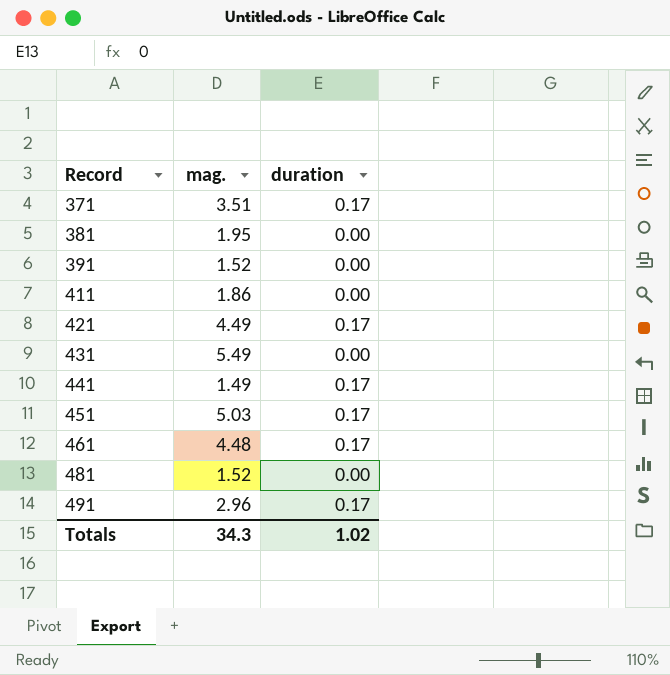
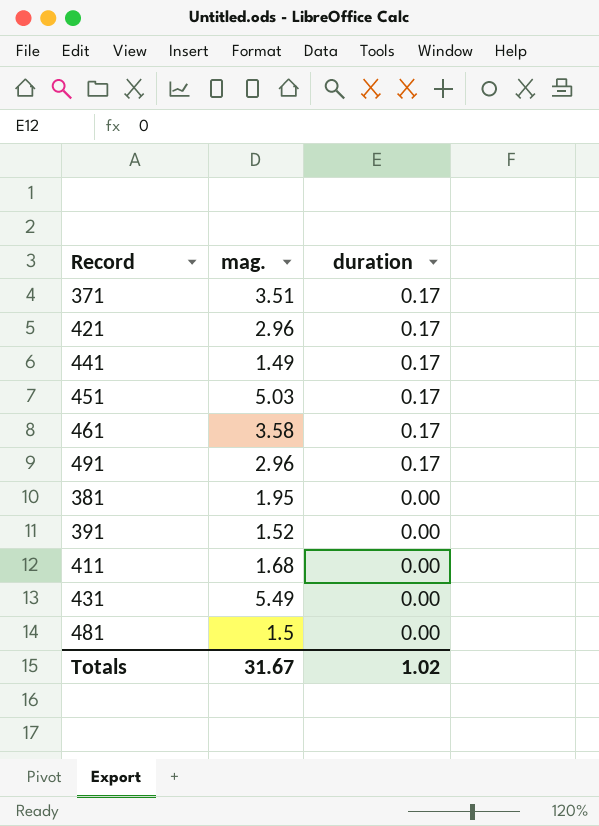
row order: Record ascending -> duration descending
421 | mag.: 4.49 -> 2.96
461 | mag.: 4.48 -> 3.58
411 | mag.: 1.86 -> 1.68
481 | mag.: 1.52 -> 1.5
Totals | mag.: 34.3 -> 31.67

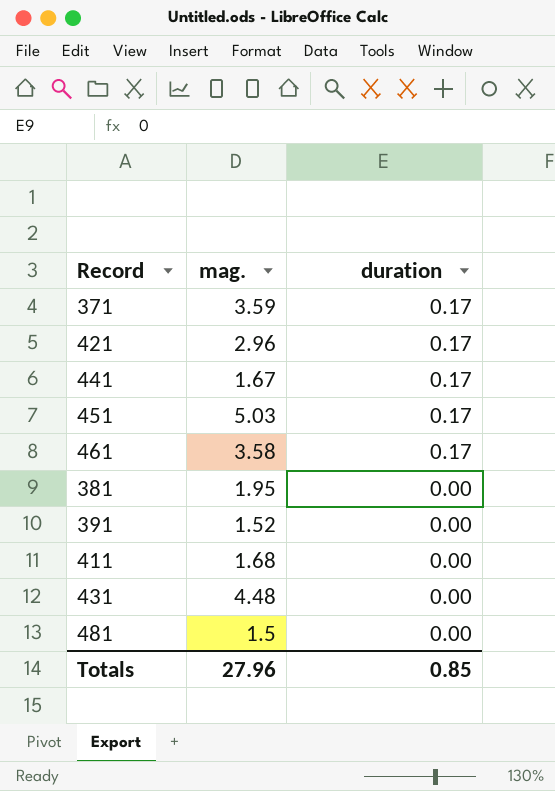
row 491: 2.96 | 0.17 -> none
371 | mag.: 3.51 -> 3.59
441 | mag.: 1.49 -> 1.67
431 | mag.: 5.49 -> 4.48
Totals | mag.: 31.67 -> 27.96
Totals | duration: 1.02 -> 0.85

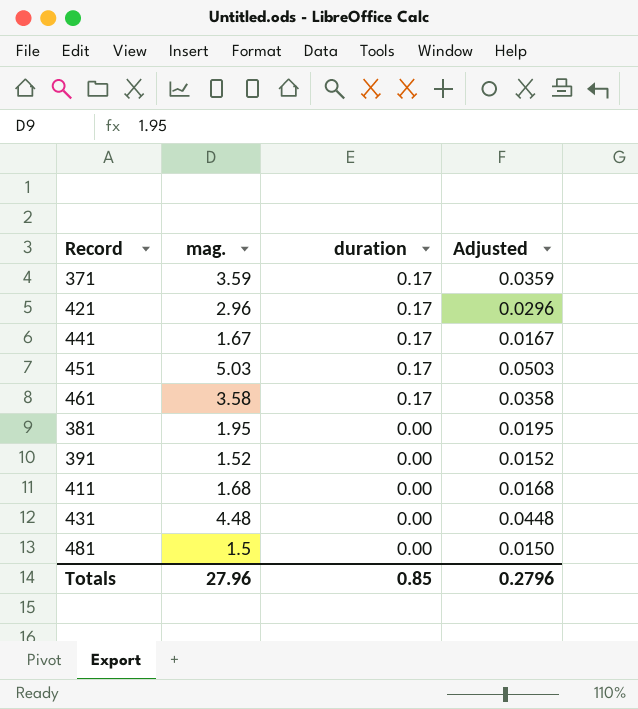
column Adjusted | formula: none -> [mag.] * 0.01

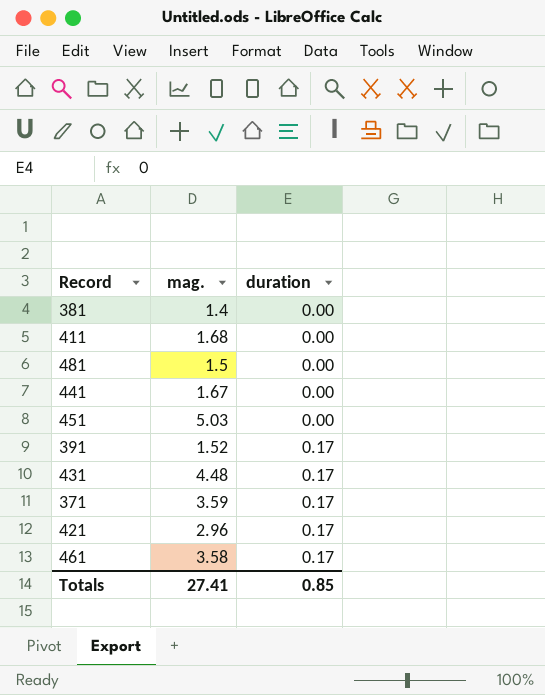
row order: duration descending -> duration ascending
column Adjusted | formula: [mag.] * 0.01 -> none
381 | mag.: 1.95 -> 1.4
441 | duration: 0.17 -> 0.00
451 | duration: 0.17 -> 0.00
391 | duration: 0.00 -> 0.17
431 | duration: 0.00 -> 0.17
Totals | mag.: 27.96 -> 27.41

